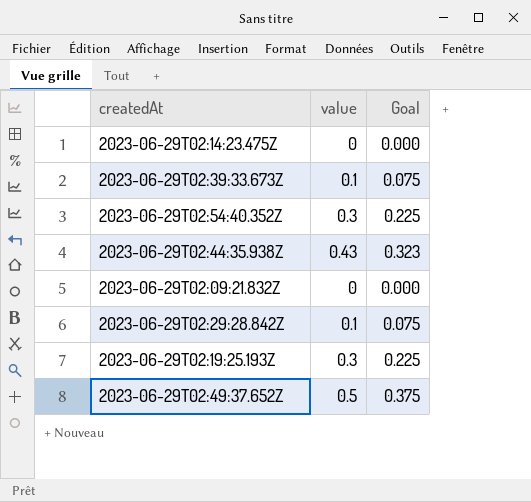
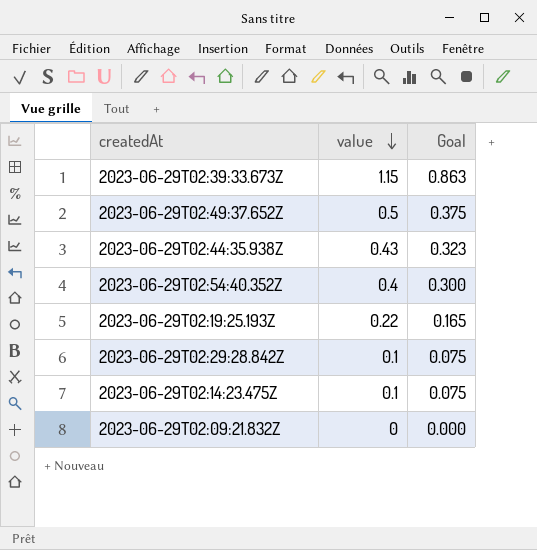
row order: none -> value descending
2023-06-29T02:39:33.673Z | value: 0.1 -> 1.15
2023-06-29T02:39:33.673Z | Goal: 0.075 -> 0.863
2023-06-29T02:54:40.352Z | value: 0.3 -> 0.4
2023-06-29T02:54:40.352Z | Goal: 0.225 -> 0.300
2023-06-29T02:19:25.193Z | value: 0.3 -> 0.22
2023-06-29T02:19:25.193Z | Goal: 0.225 -> 0.165
2023-06-29T02:14:23.475Z | value: 0 -> 0.1
2023-06-29T02:14:23.475Z | Goal: 0.000 -> 0.075

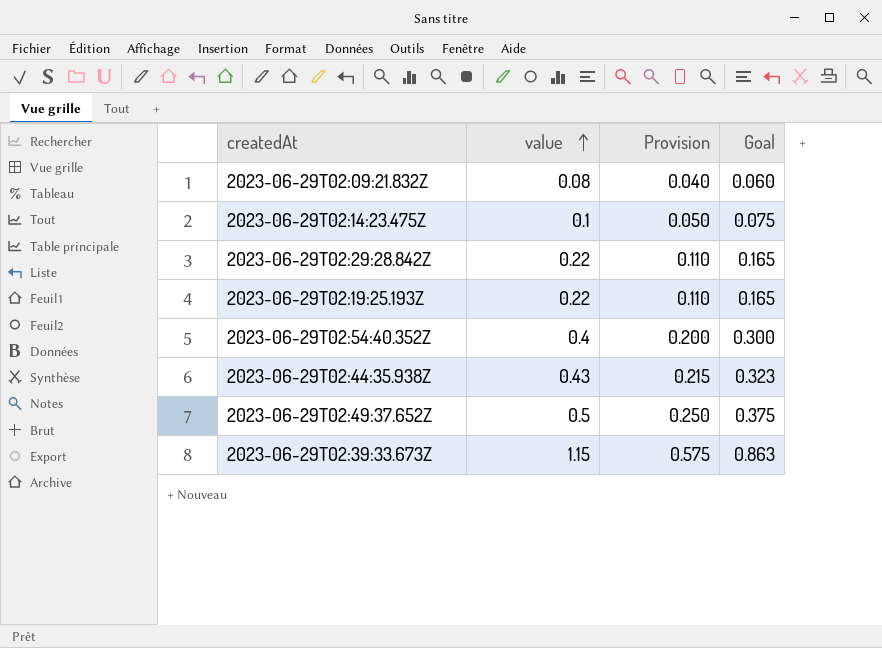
row order: value descending -> value ascending
column Provision | formula: none -> [value] * 0.5
2023-06-29T02:09:21.832Z | value: 0 -> 0.08
2023-06-29T02:09:21.832Z | Goal: 0.000 -> 0.060
2023-06-29T02:29:28.842Z | value: 0.1 -> 0.22
2023-06-29T02:29:28.842Z | Goal: 0.075 -> 0.165

